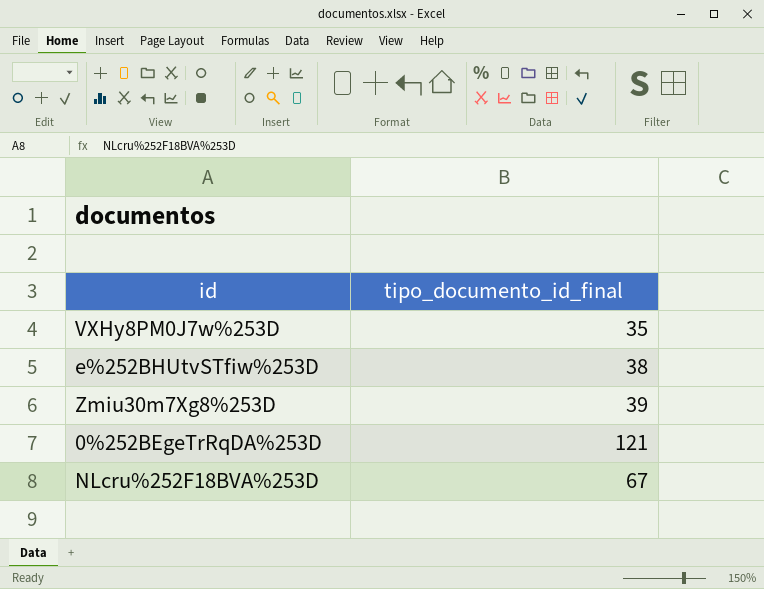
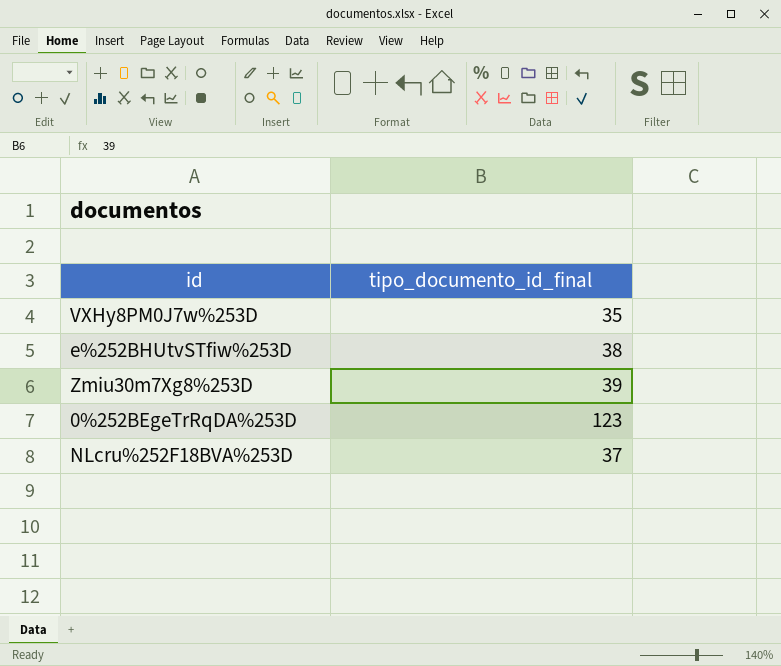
0%252BEgeTrRqDA%253D | tipo_documento_id_final: 121 -> 123
NLcru%252F18BVA%253D | tipo_documento_id_final: 67 -> 37

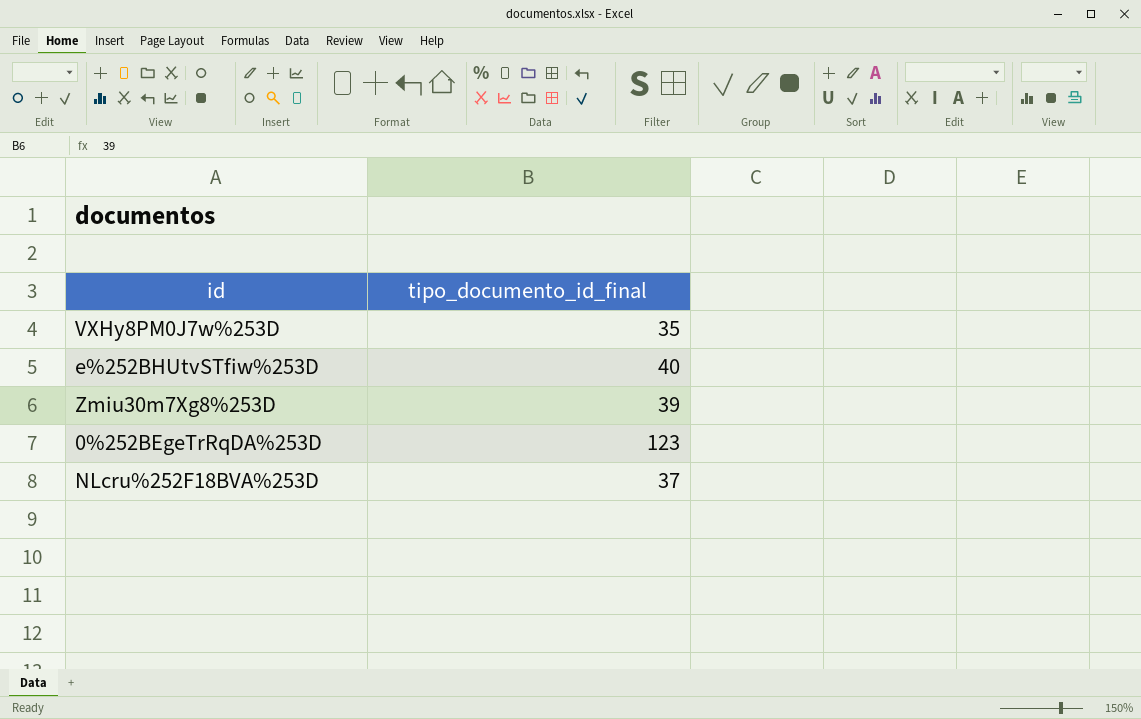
e%252BHUtvSTfiw%253D | tipo_documento_id_final: 38 -> 40

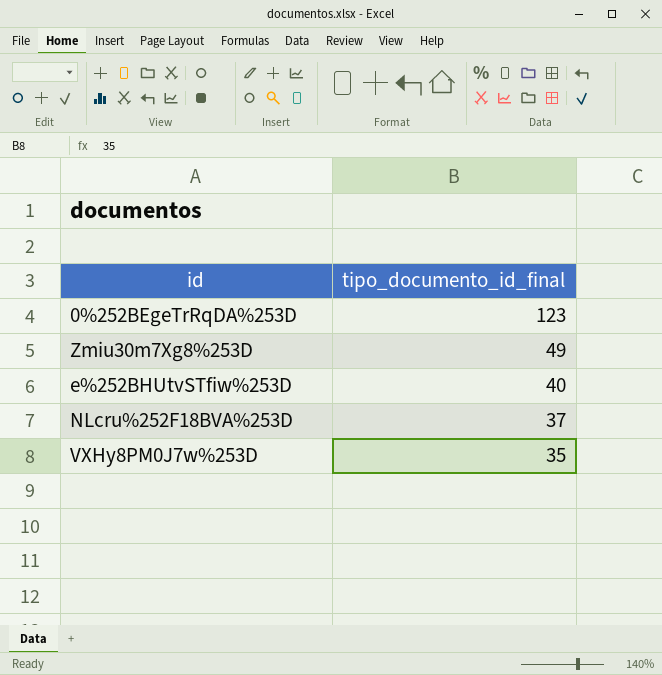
row order: none -> tipo_documento_id_final descending
Zmiu30m7Xg8%253D | tipo_documento_id_final: 39 -> 49

